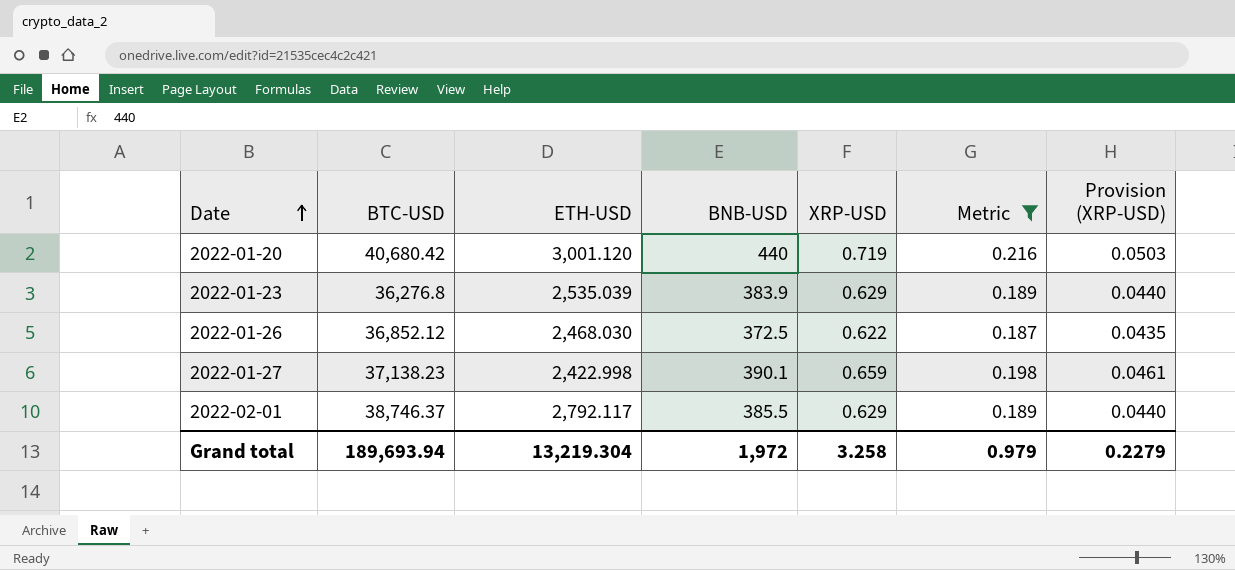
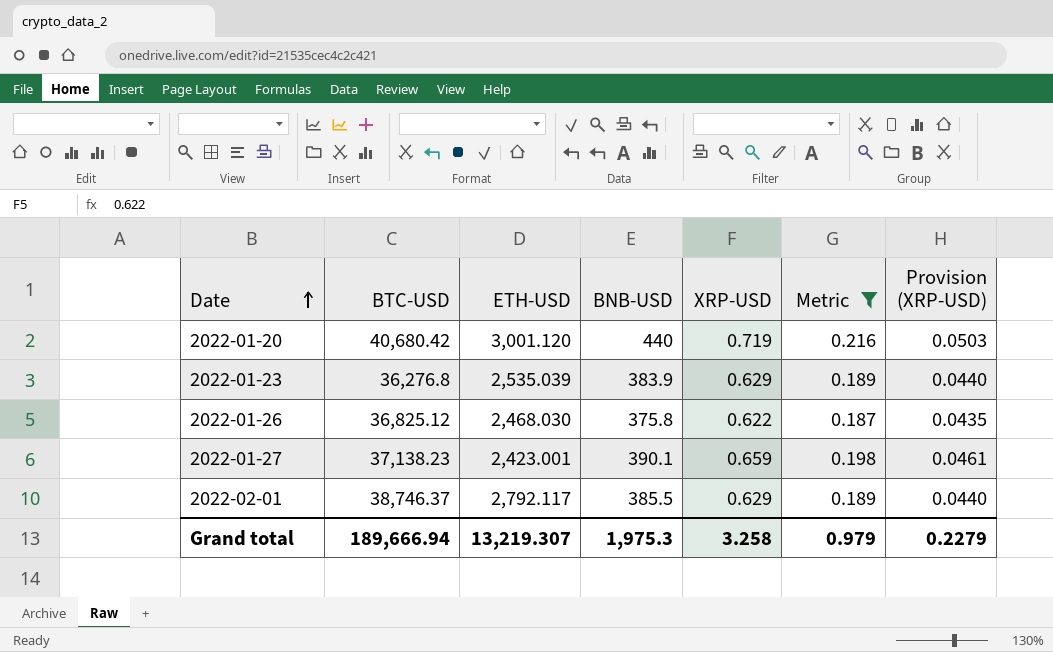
2022-01-26 | BTC-USD: 36,852.12 -> 36,825.12
2022-01-26 | BNB-USD: 372.5 -> 375.8
2022-01-27 | ETH-USD: 2,422.998 -> 2,423.001
Grand total | BTC-USD: 189,693.94 -> 189,666.94
Grand total | ETH-USD: 13,219.304 -> 13,219.307
Grand total | BNB-USD: 1,972 -> 1,975.3

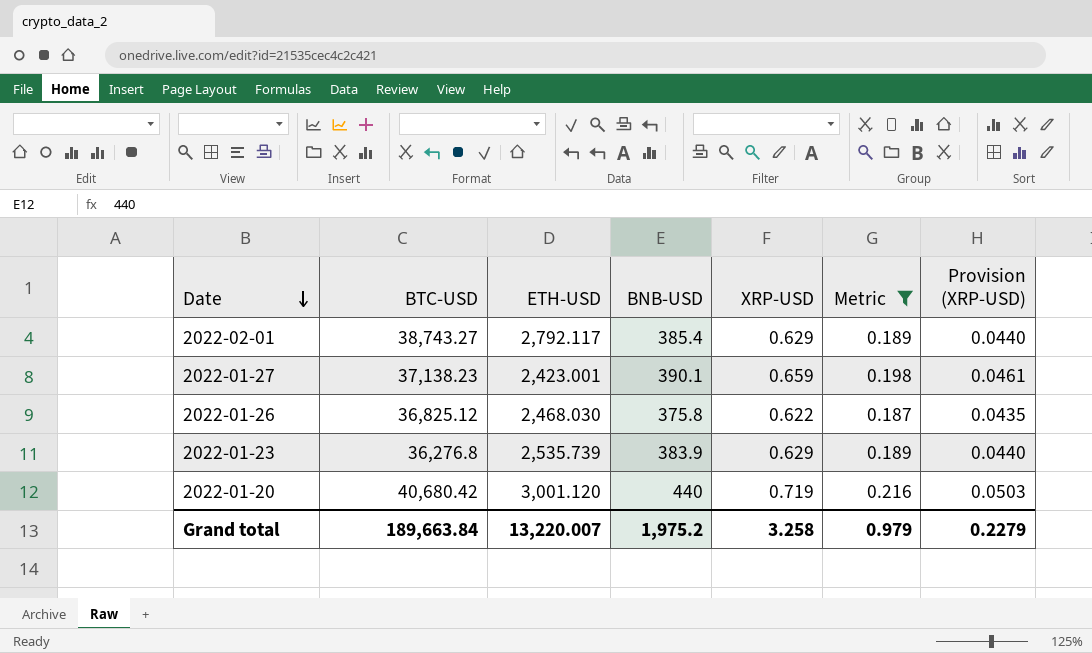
row order: Date ascending -> Date descending
2022-02-01 | BTC-USD: 38,746.37 -> 38,743.27
2022-02-01 | BNB-USD: 385.5 -> 385.4
2022-01-23 | ETH-USD: 2,535.039 -> 2,535.739
Grand total | BTC-USD: 189,666.94 -> 189,663.84
Grand total | ETH-USD: 13,219.307 -> 13,220.007
Grand total | BNB-USD: 1,975.3 -> 1,975.2

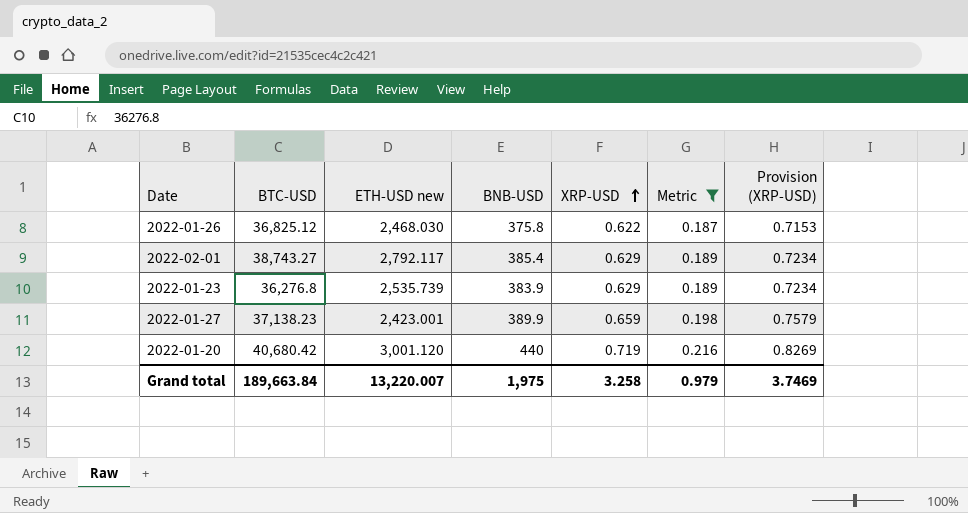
row order: Date descending -> XRP-USD ascending
column name: ETH-USD -> ETH-USD new
column Provision (XRP-USD) | formula: [XRP-USD] * 0.07 -> [XRP-USD] * 1.15
2022-01-27 | BNB-USD: 390.1 -> 389.9
Grand total | BNB-USD: 1,975.2 -> 1,975
Grand total | Provision (XRP-USD): 0.2279 -> 3.7469

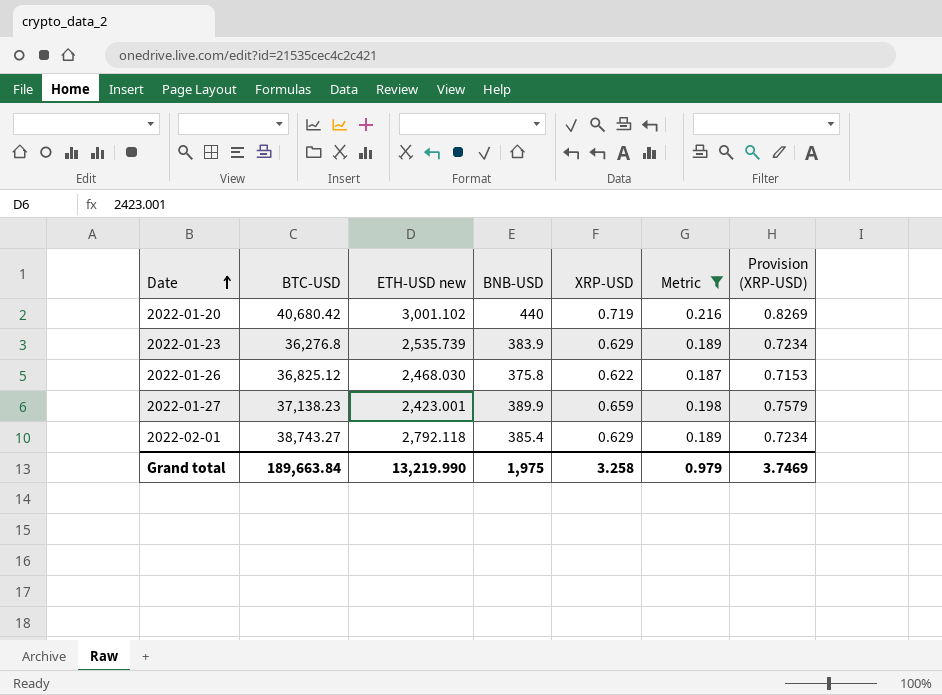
row order: XRP-USD ascending -> Date ascending
2022-01-20 | ETH-USD new: 3,001.120 -> 3,001.102
2022-02-01 | ETH-USD new: 2,792.117 -> 2,792.118
Grand total | ETH-USD new: 13,220.007 -> 13,219.990

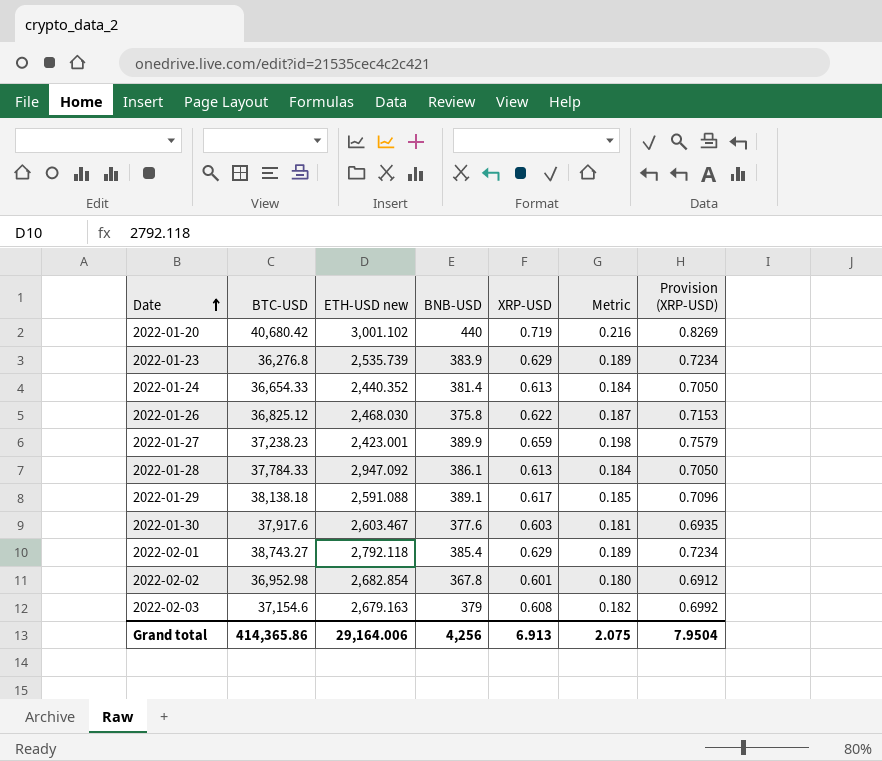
filter: Metric >= 0.187 -> none
2022-01-27 | BTC-USD: 37,138.23 -> 37,238.23
Grand total | BTC-USD: 189,663.84 -> 414,365.86
Grand total | ETH-USD new: 13,219.990 -> 29,164.006
Grand total | BNB-USD: 1,975 -> 4,256
Grand total | XRP-USD: 3.258 -> 6.913
Grand total | Metric: 0.979 -> 2.075
Grand total | Provision (XRP-USD): 3.7469 -> 7.9504

